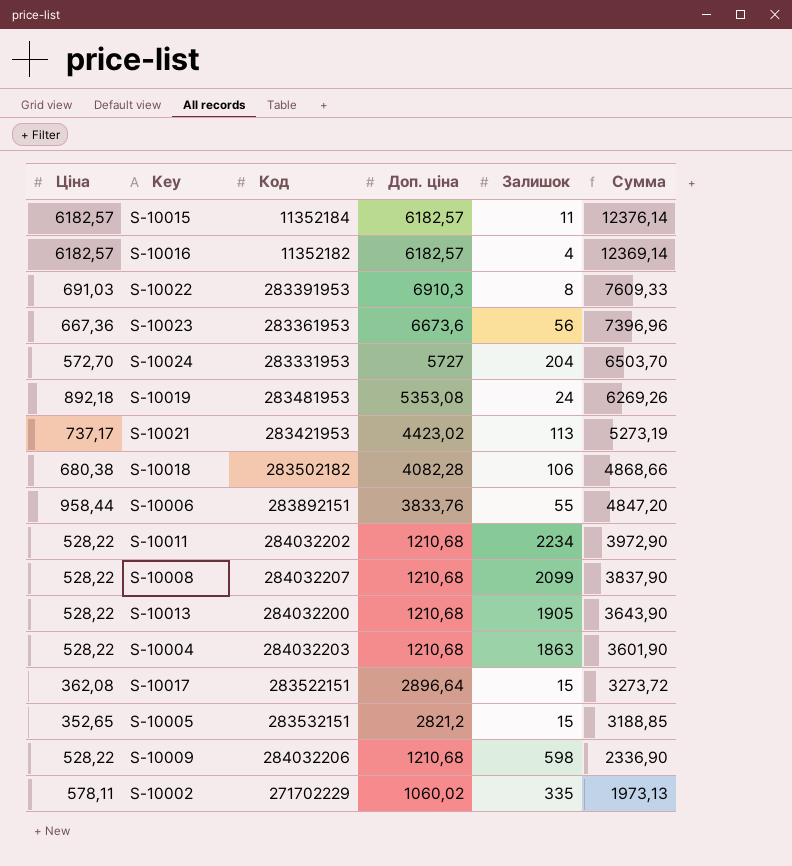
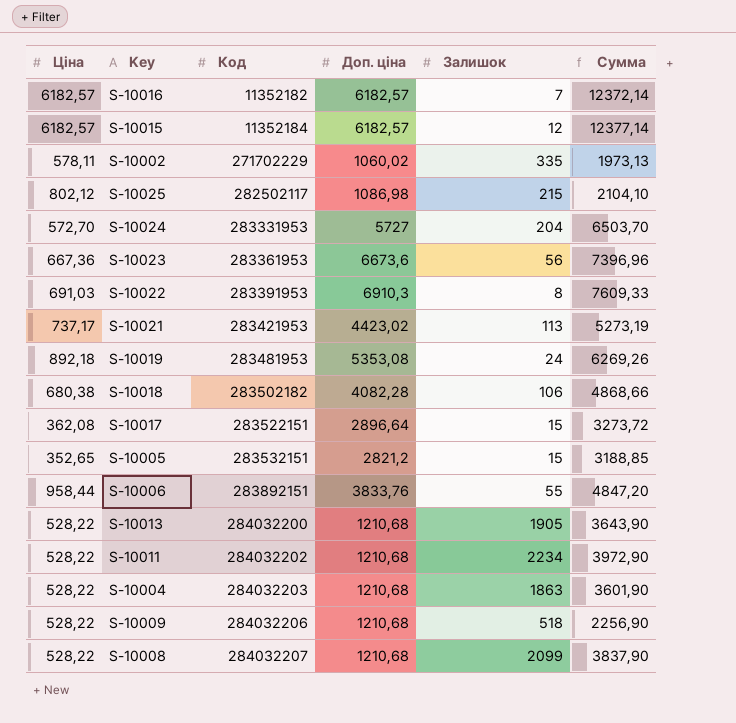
row order: Сумма descending -> Код ascending
S-10016 | Залишок: 4 -> 7
S-10016 | Сумма: 12369,14 -> 12372,14
S-10015 | Залишок: 11 -> 12
S-10015 | Сумма: 12376,14 -> 12377,14
row S-10025: none -> 802,12 | 282502117 | 1086,98 | 215 | 2104,10
S-10009 | Залишок: 598 -> 518
S-10009 | Сумма: 2336,90 -> 2256,90

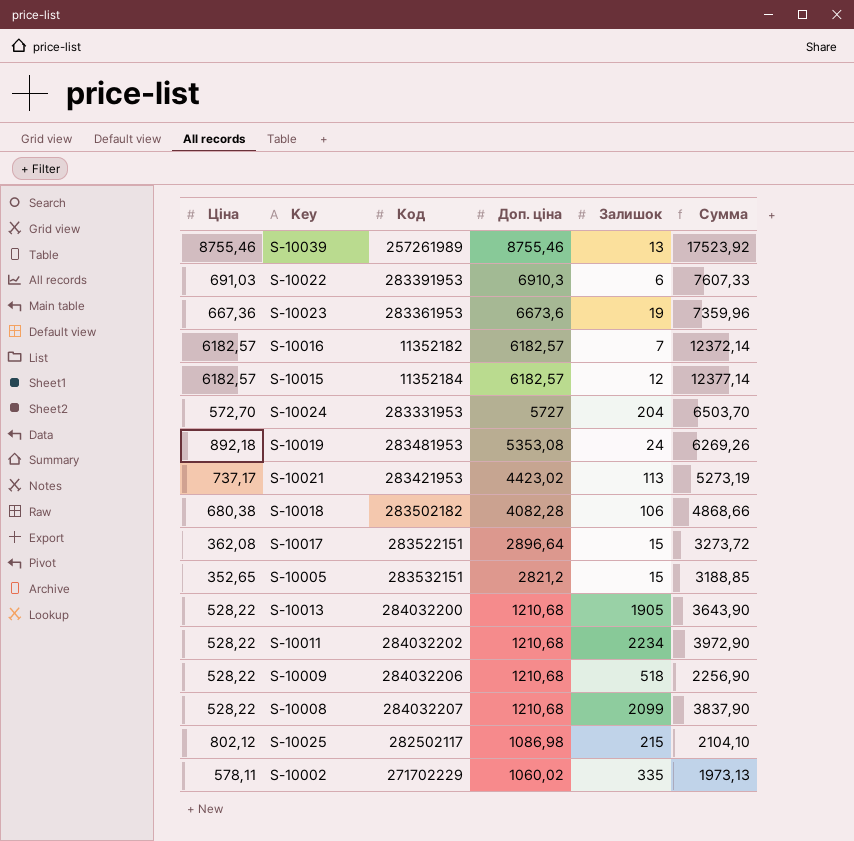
row order: Код ascending -> Доп. ціна descending
row S-10006: 958,44 | 283892151 | 3833,76 | 55 | 4847,20 -> none
row S-10004: 528,22 | 284032203 | 1210,68 | 1863 | 3601,90 -> none
row S-10039: none -> 8755,46 | 257261989 | 8755,46 | 13 | 17523,92
S-10022 | Залишок: 8 -> 6
S-10022 | Сумма: 7609,33 -> 7607,33
S-10023 | Залишок: 56 -> 19
S-10023 | Сумма: 7396,96 -> 7359,96

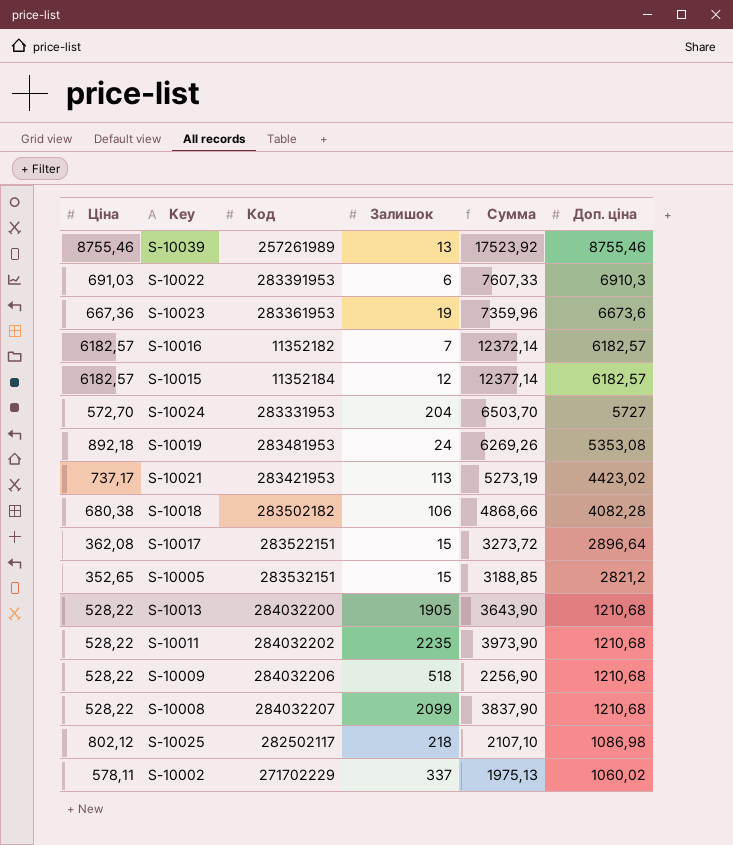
column Доп. ціна | position: 4 -> 6
S-10011 | Залишок: 2234 -> 2235
S-10011 | Сумма: 3972,90 -> 3973,90
S-10025 | Залишок: 215 -> 218
S-10025 | Сумма: 2104,10 -> 2107,10
S-10002 | Залишок: 335 -> 337
S-10002 | Сумма: 1973,13 -> 1975,13

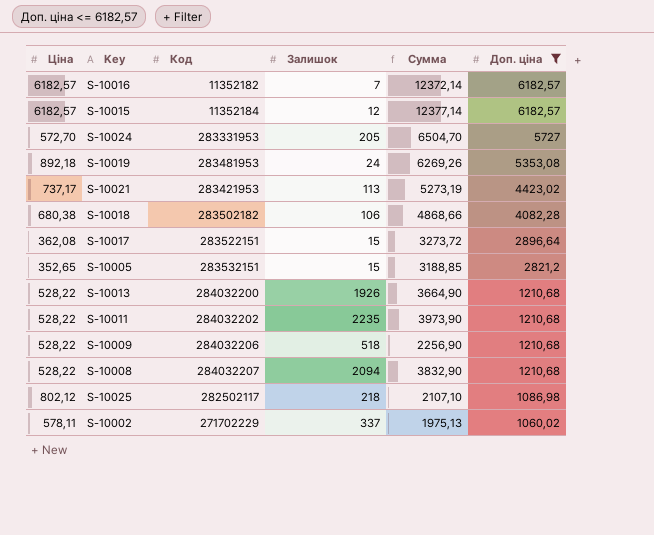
filter: none -> Доп. ціна <= 6182,57
S-10024 | Залишок: 204 -> 205
S-10024 | Сумма: 6503,70 -> 6504,70
S-10013 | Залишок: 1905 -> 1926
S-10013 | Сумма: 3643,90 -> 3664,90
S-10008 | Залишок: 2099 -> 2094
S-10008 | Сумма: 3837,90 -> 3832,90

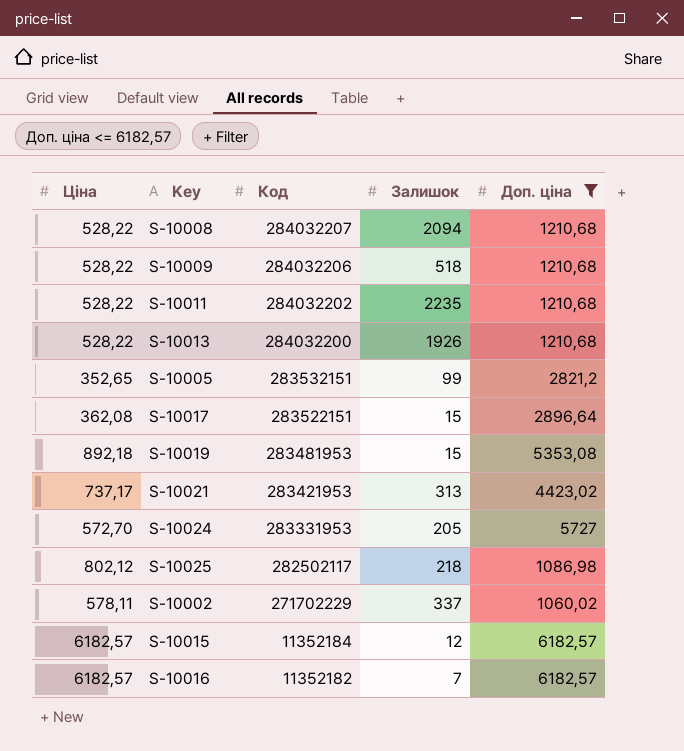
row order: Доп. ціна descending -> Код descending
column Сумма | formula: [Ціна] + [Залишок] + [Доп. ціна] -> none
row S-10018: 680,38 | 283502182 | 106 | 4868,66 | 4082,28 -> none
S-10005 | Залишок: 15 -> 99
S-10019 | Залишок: 24 -> 15
S-10021 | Залишок: 113 -> 313

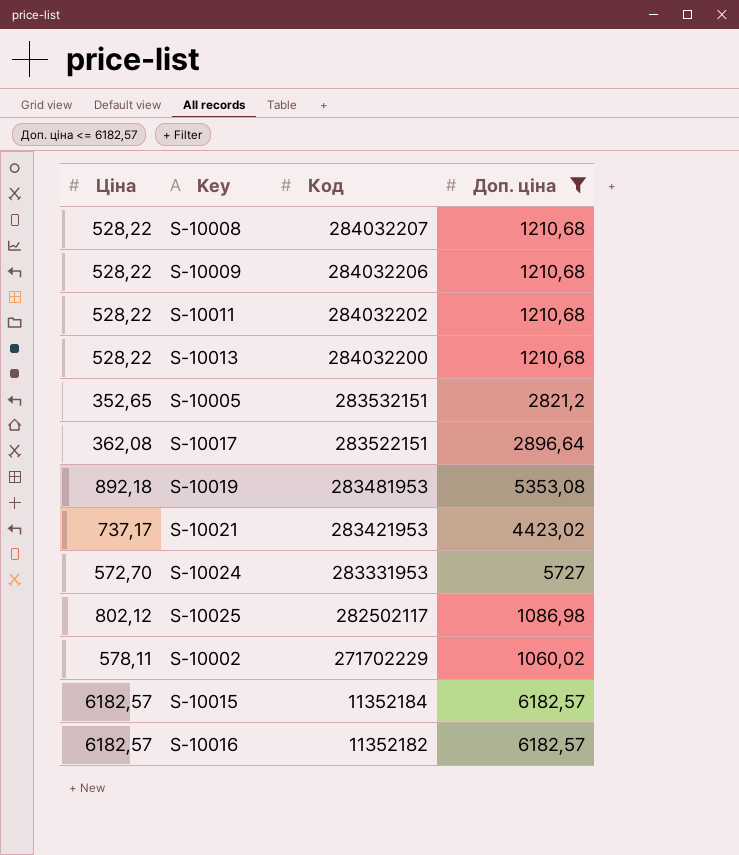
column Залишок | position: 4 -> none

